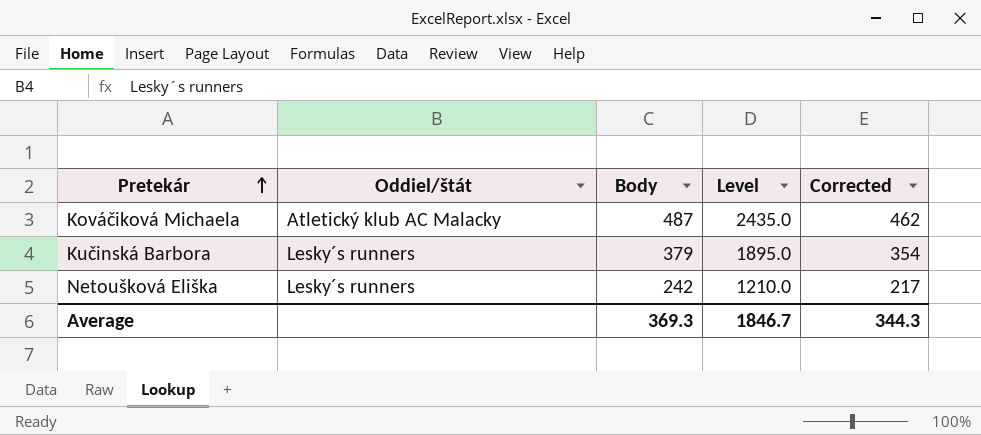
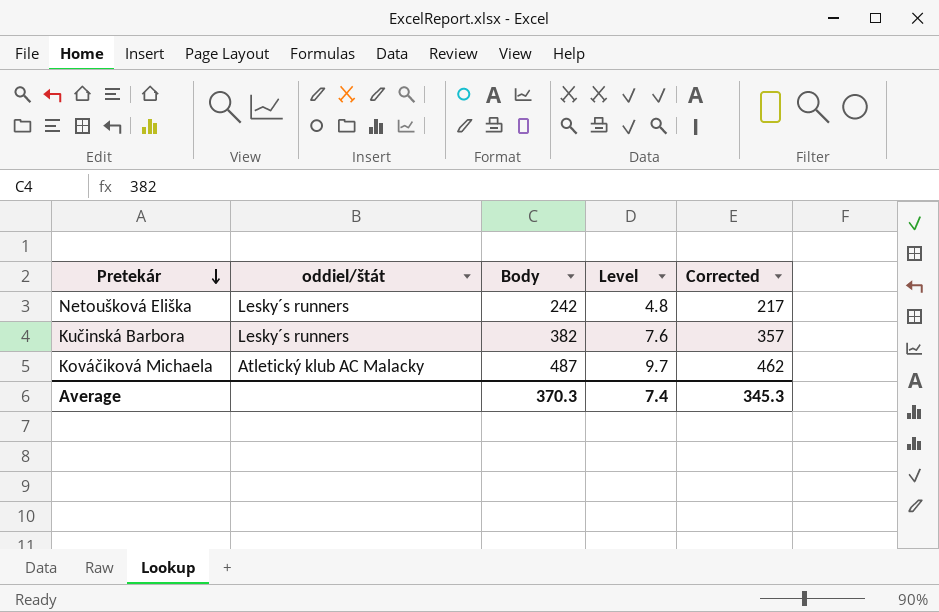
row order: Pretekár ascending -> Pretekár descending
column name: Oddiel/štát -> oddiel/štát
column Level | formula: [Body] * 5 -> [Body] * 0.02
Kučinská Barbora | Body: 379 -> 382
Kučinská Barbora | Corrected: 354 -> 357
Average | Body: 369.3 -> 370.3
Average | Level: 1846.7 -> 7.4
Average | Corrected: 344.3 -> 345.3

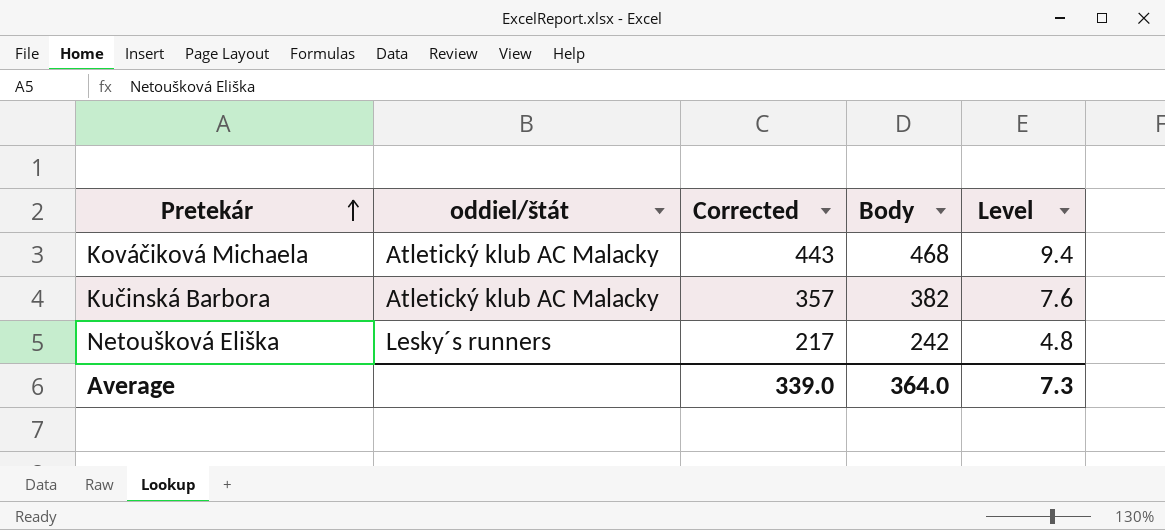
row order: Pretekár descending -> Pretekár ascending
column Corrected | position: 5 -> 3
Kováčiková Michaela | Corrected: 462 -> 443
Kováčiková Michaela | Body: 487 -> 468
Kováčiková Michaela | Level: 9.7 -> 9.4
Kučinská Barbora | oddiel/štát: Lesky´s runners -> Atletický klub AC Malacky
Average | Corrected: 345.3 -> 339.0
Average | Body: 370.3 -> 364.0
Average | Level: 7.4 -> 7.3

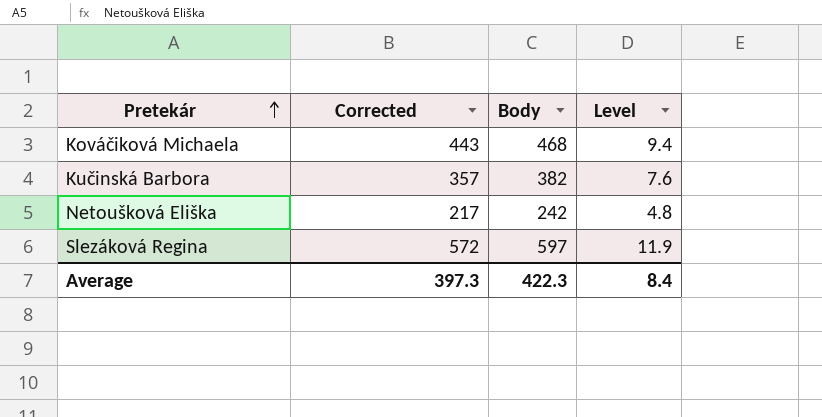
column oddiel/štát | position: 2 -> none
row Slezáková Regina: none -> 572 | 597 | 11.9
Average | Corrected: 339.0 -> 397.3
Average | Body: 364.0 -> 422.3
Average | Level: 7.3 -> 8.4

